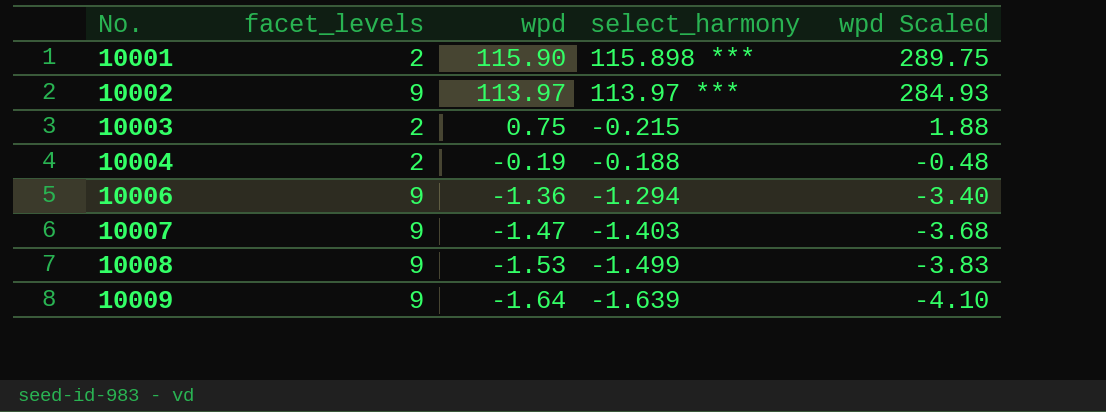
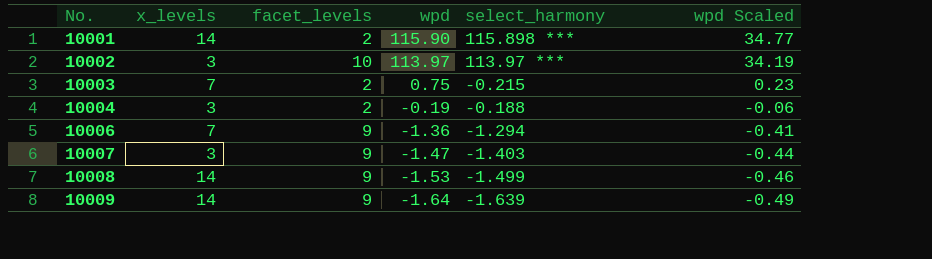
column x_levels | position: none -> 2
column wpd Scaled | formula: [wpd] * 2.5 -> [wpd] * 0.3
10002 | facet_levels: 9 -> 10

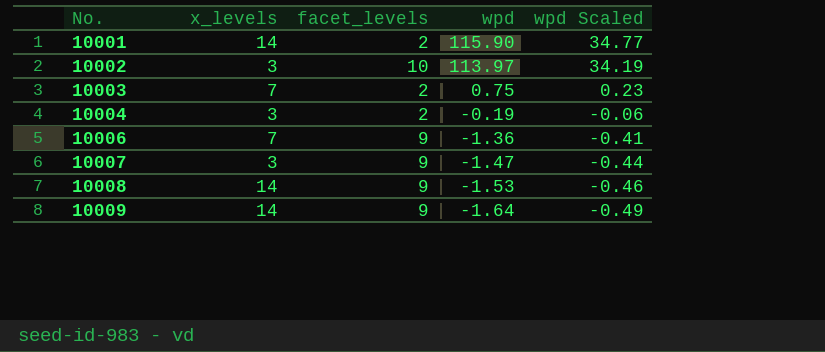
column select_harmony | position: 5 -> none

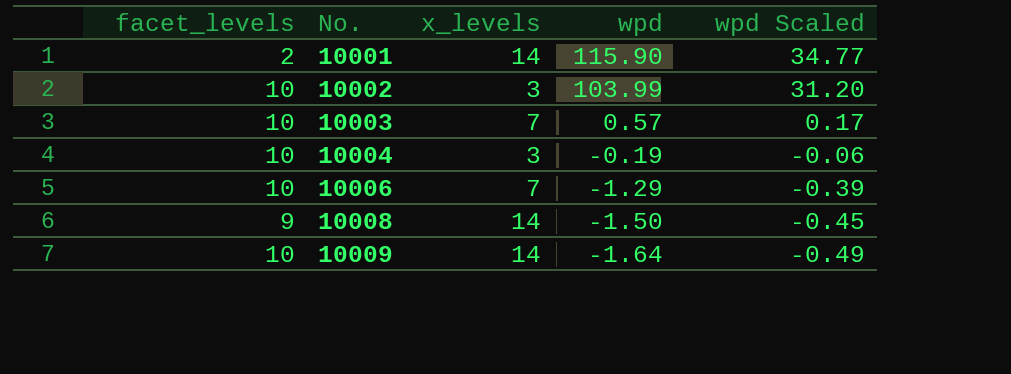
column facet_levels | position: 3 -> 1
row 10007: 3 | 9 | -1.47 | -0.44 -> none
10002 | wpd: 113.97 -> 103.99
10002 | wpd Scaled: 34.19 -> 31.20
10003 | facet_levels: 2 -> 10
10003 | wpd: 0.75 -> 0.57
10003 | wpd Scaled: 0.23 -> 0.17
10004 | facet_levels: 2 -> 10
10006 | facet_levels: 9 -> 10
10006 | wpd: -1.36 -> -1.29
10006 | wpd Scaled: -0.41 -> -0.39
10008 | wpd: -1.53 -> -1.50
10008 | wpd Scaled: -0.46 -> -0.45
10009 | facet_levels: 9 -> 10

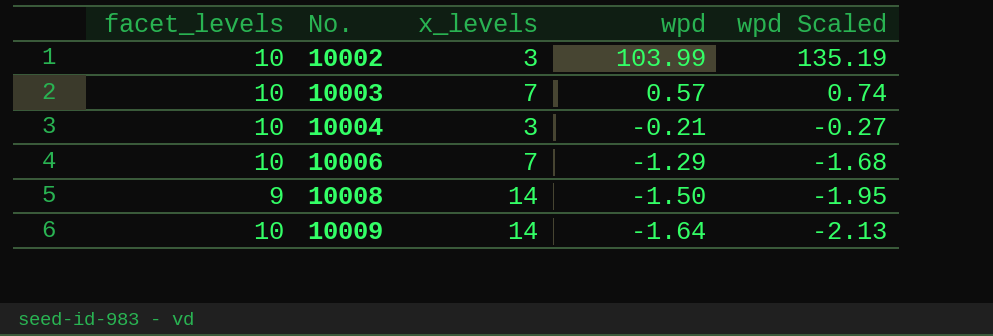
column wpd Scaled | formula: [wpd] * 0.3 -> [wpd] * 1.3
row 10001: 2 | 14 | 115.90 | 34.77 -> none
10004 | wpd: -0.19 -> -0.21

